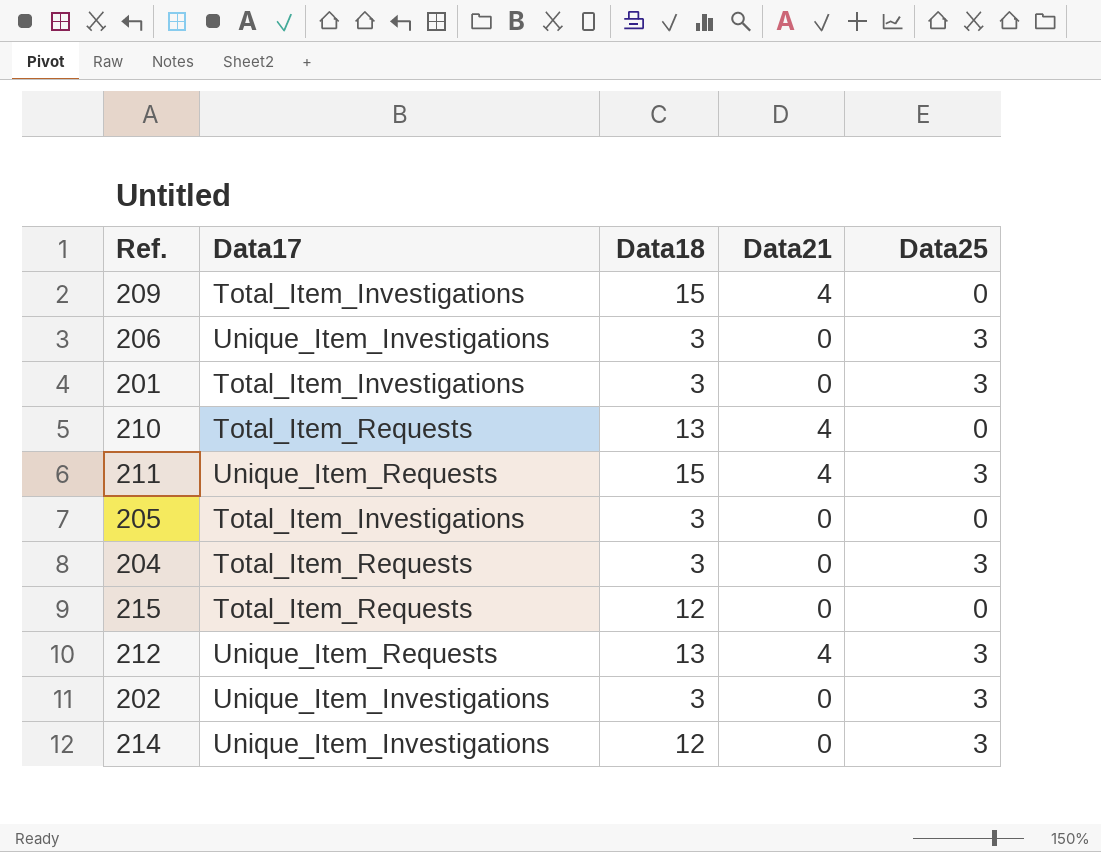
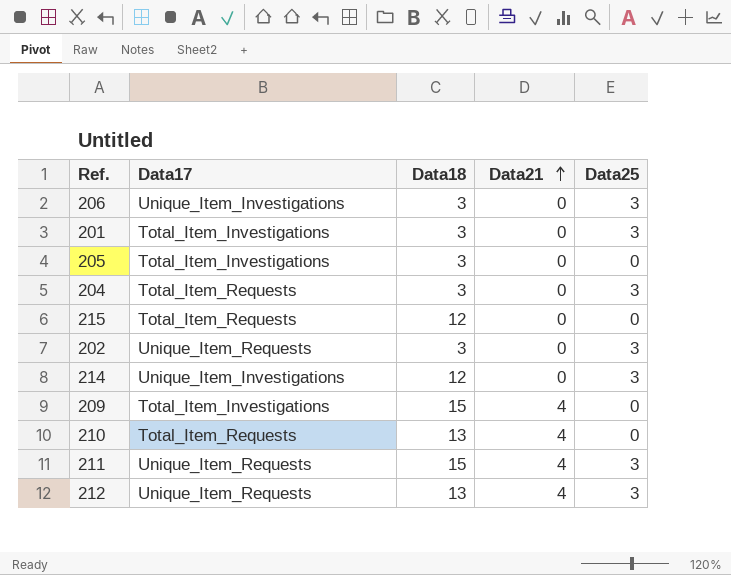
row order: none -> Data21 ascending
202 | Data17: Unique_Item_Investigations -> Unique_Item_Requests

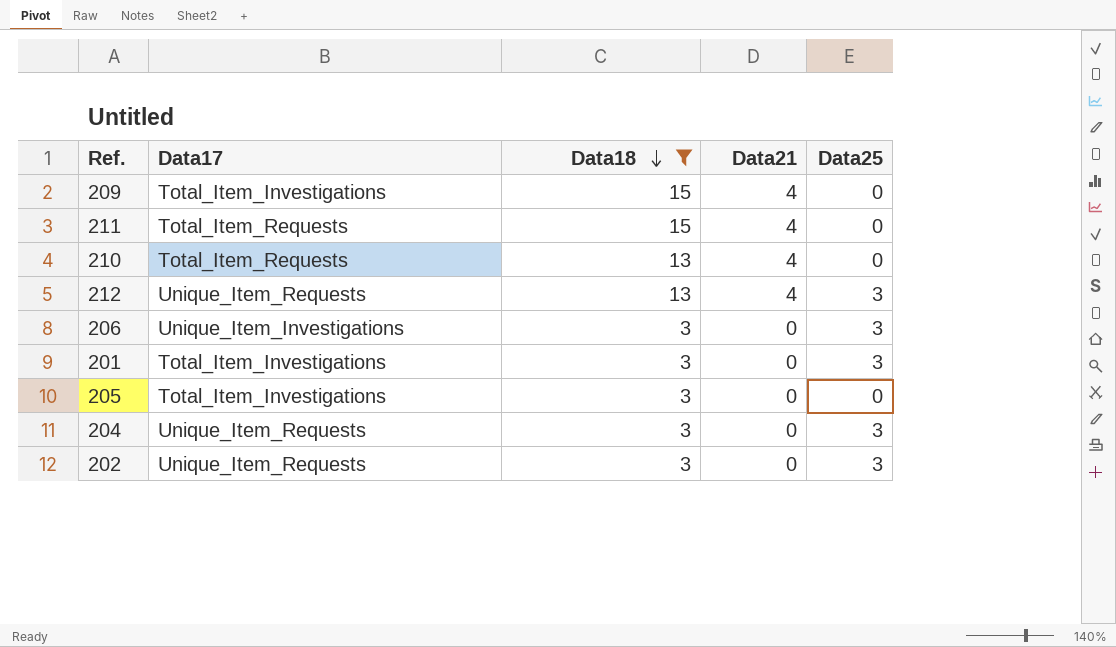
filter: none -> Data18 != 12
row order: Data21 ascending -> Data18 descending
211 | Data17: Unique_Item_Requests -> Total_Item_Requests
211 | Data25: 3 -> 0
204 | Data17: Total_Item_Requests -> Unique_Item_Requests

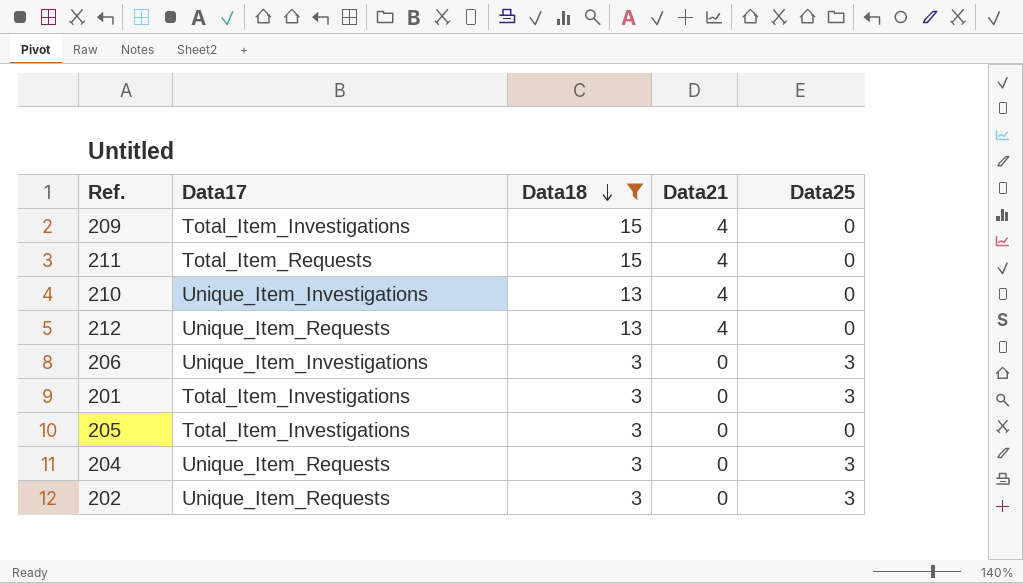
210 | Data17: Total_Item_Requests -> Unique_Item_Investigations
212 | Data25: 3 -> 0

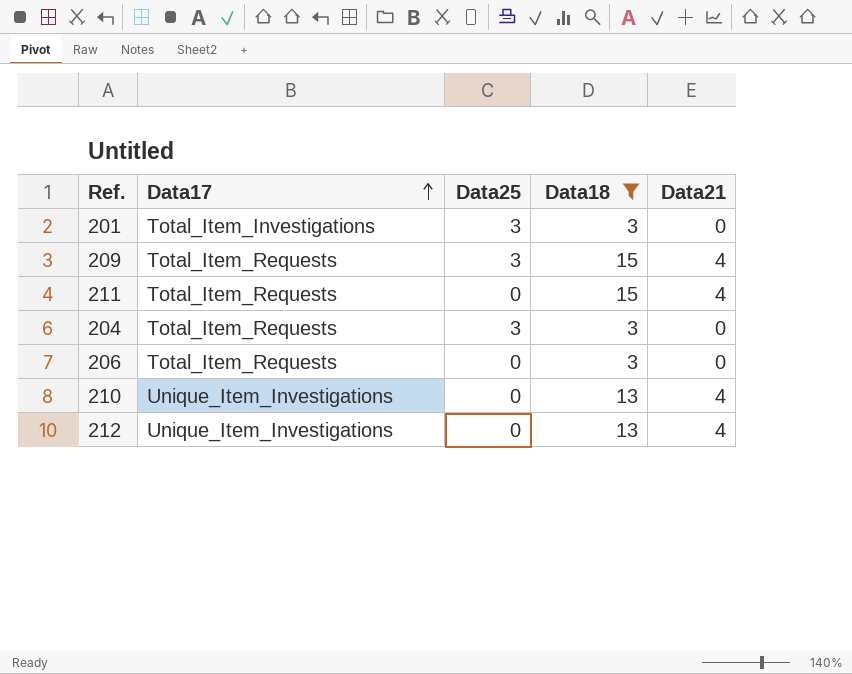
row order: Data18 descending -> Data17 ascending
column Data25 | position: 5 -> 3
row 205: Total_Item_Investigations | 3 | 0 | 0 -> none
row 202: Unique_Item_Requests | 3 | 0 | 3 -> none
209 | Data17: Total_Item_Investigations -> Total_Item_Requests
209 | Data25: 0 -> 3
204 | Data17: Unique_Item_Requests -> Total_Item_Requests
206 | Data17: Unique_Item_Investigations -> Total_Item_Requests
206 | Data25: 3 -> 0
212 | Data17: Unique_Item_Requests -> Unique_Item_Investigations

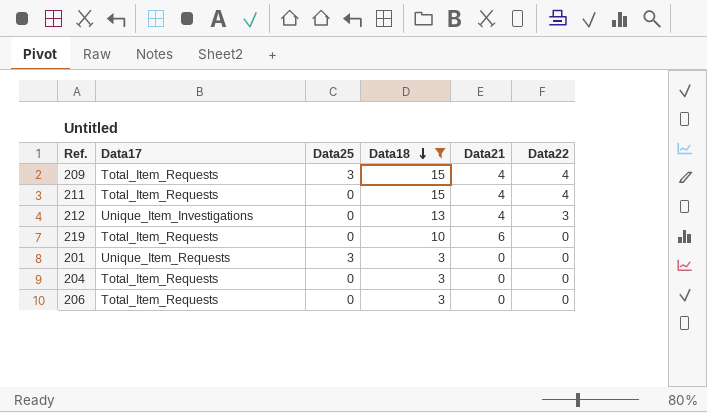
row order: Data17 ascending -> Data18 descending
column Data22 | position: none -> 6
row 210: Unique_Item_Investigations | 0 | 13 | 4 -> none
row 219: none -> Total_Item_Requests | 0 | 10 | 6 | 0
201 | Data17: Total_Item_Investigations -> Unique_Item_Requests
204 | Data25: 3 -> 0

